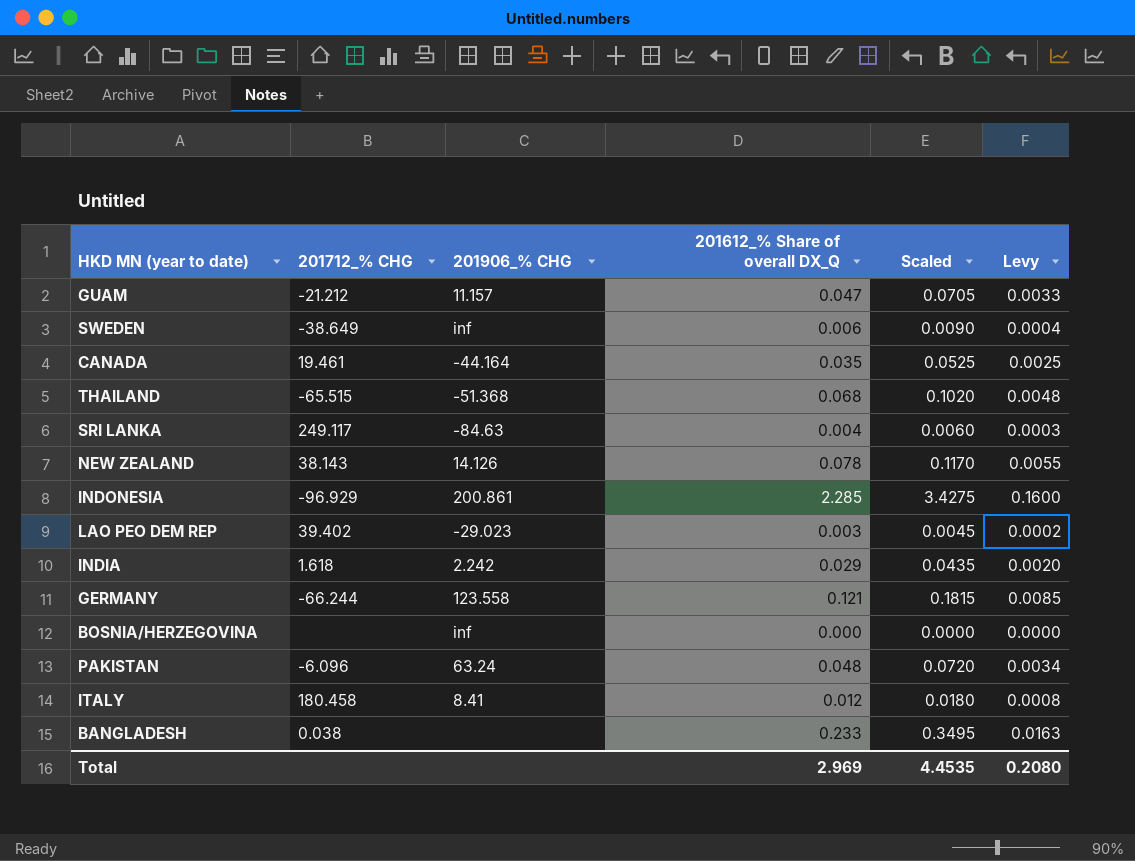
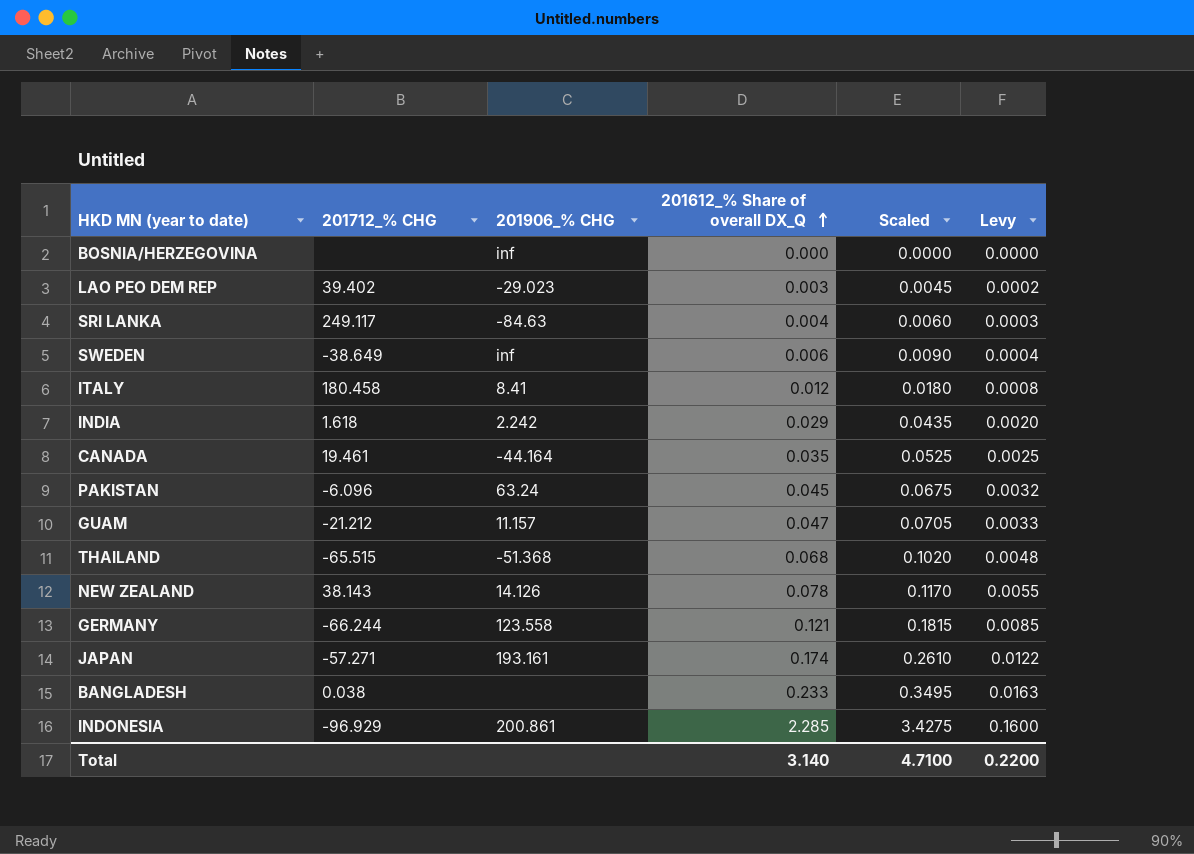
row order: none -> 201612_% Share of overall DX_Q ascending
PAKISTAN | 201612_% Share of overall DX_Q: 0.048 -> 0.045
PAKISTAN | Scaled: 0.0720 -> 0.0675
PAKISTAN | Levy: 0.0034 -> 0.0032
row JAPAN: none -> -57.271 | 193.161 | 0.174 | 0.2610 | 0.0122
Total | 201612_% Share of overall DX_Q: 2.969 -> 3.140
Total | Scaled: 4.4535 -> 4.7100
Total | Levy: 0.2080 -> 0.2200

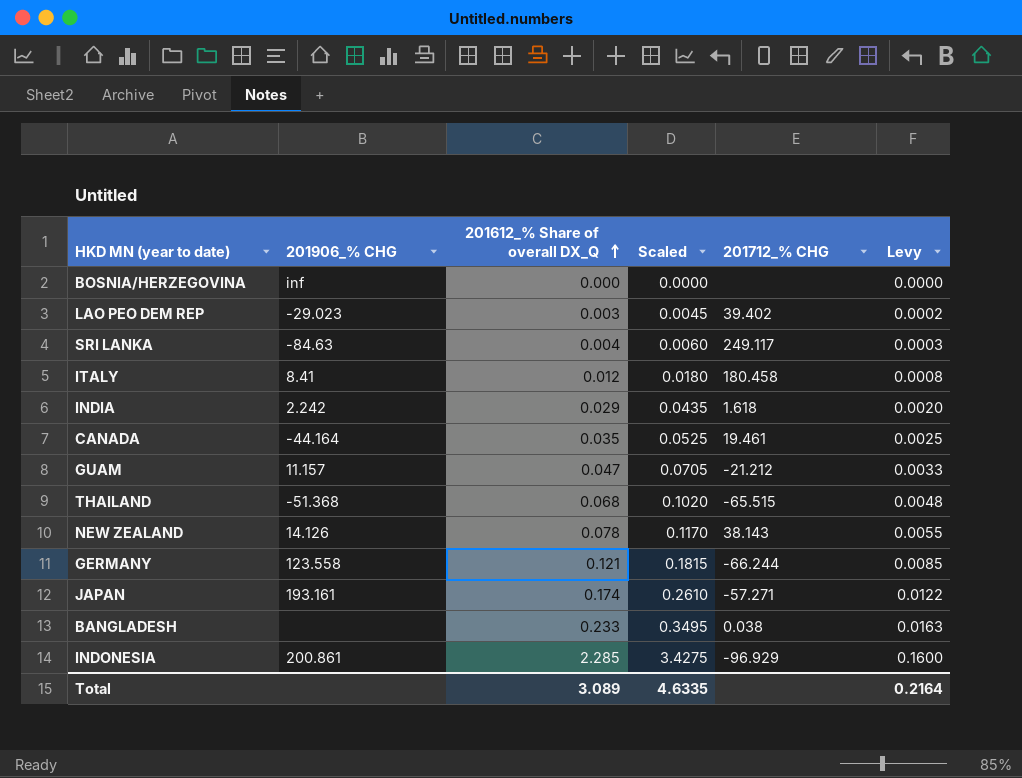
column 201712_% CHG | position: 2 -> 5
row SWEDEN: -38.649 | inf | 0.006 | 0.0090 | 0.0004 -> none
row PAKISTAN: -6.096 | 63.24 | 0.045 | 0.0675 | 0.0032 -> none
Total | 201612_% Share of overall DX_Q: 3.140 -> 3.089
Total | Scaled: 4.7100 -> 4.6335
Total | Levy: 0.2200 -> 0.2164

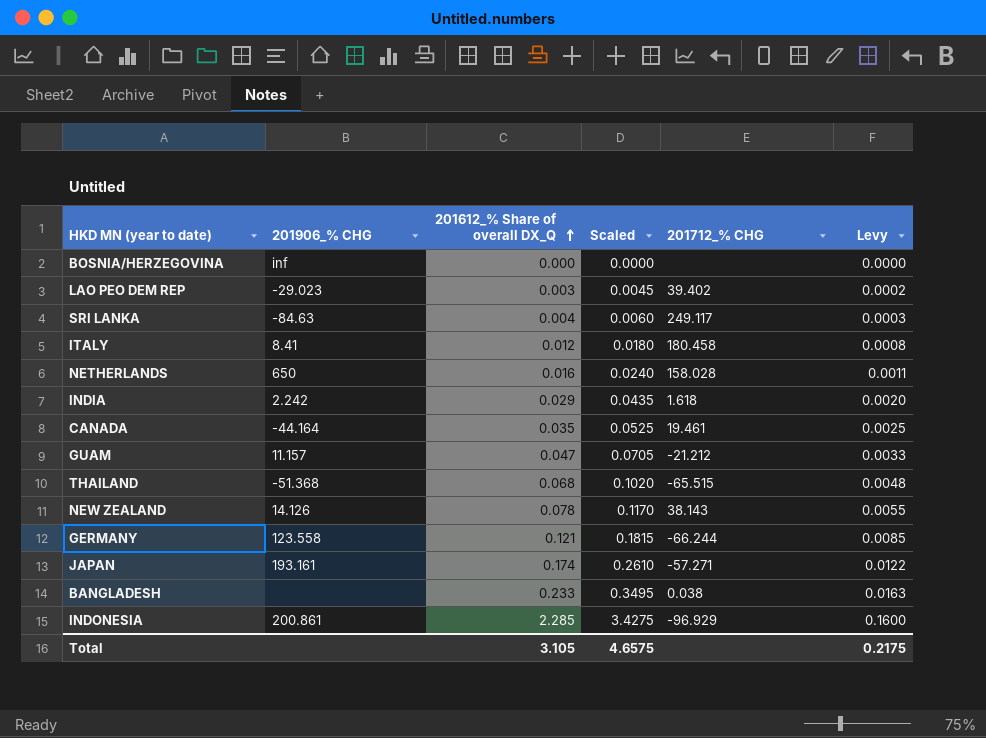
row NETHERLANDS: none -> 650 | 0.016 | 0.0240 | 158.028 | 0.0011
Total | 201612_% Share of overall DX_Q: 3.089 -> 3.105
Total | Scaled: 4.6335 -> 4.6575
Total | Levy: 0.2164 -> 0.2175

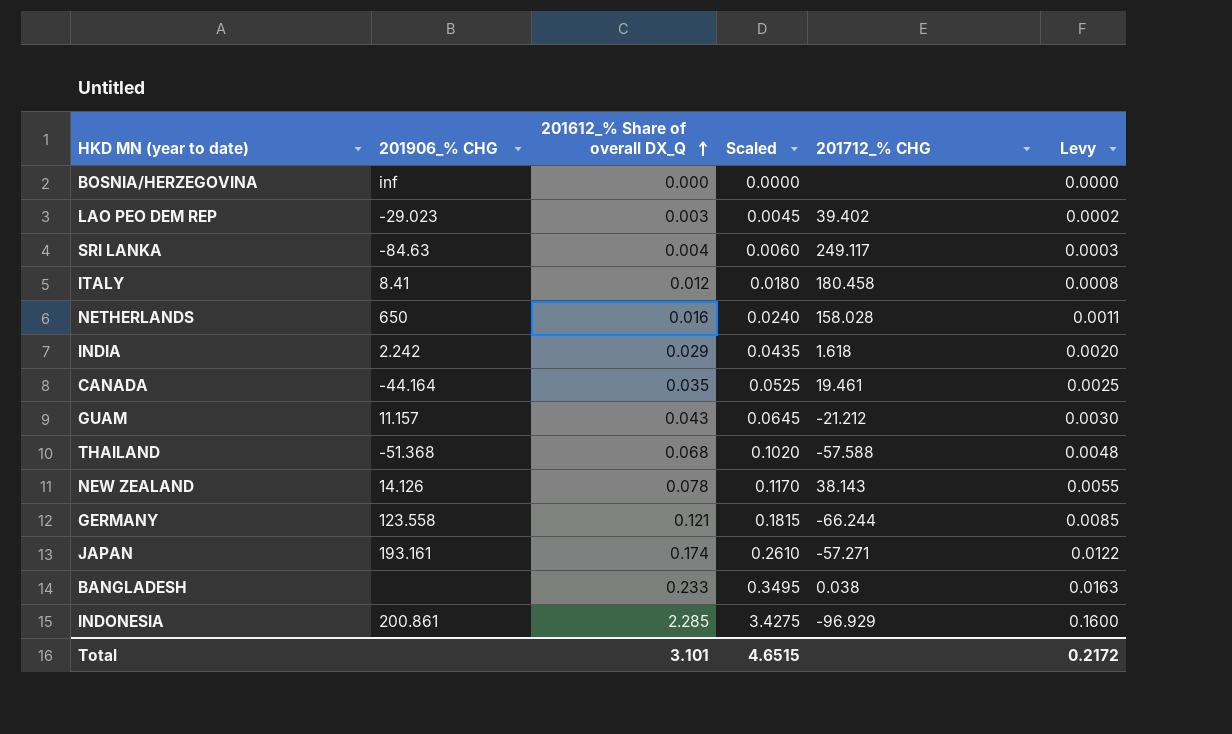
GUAM | 201612_% Share of overall DX_Q: 0.047 -> 0.043
GUAM | Scaled: 0.0705 -> 0.0645
GUAM | Levy: 0.0033 -> 0.0030
THAILAND | 201712_% CHG: -65.515 -> -57.588
Total | 201612_% Share of overall DX_Q: 3.105 -> 3.101
Total | Scaled: 4.6575 -> 4.6515
Total | Levy: 0.2175 -> 0.2172

